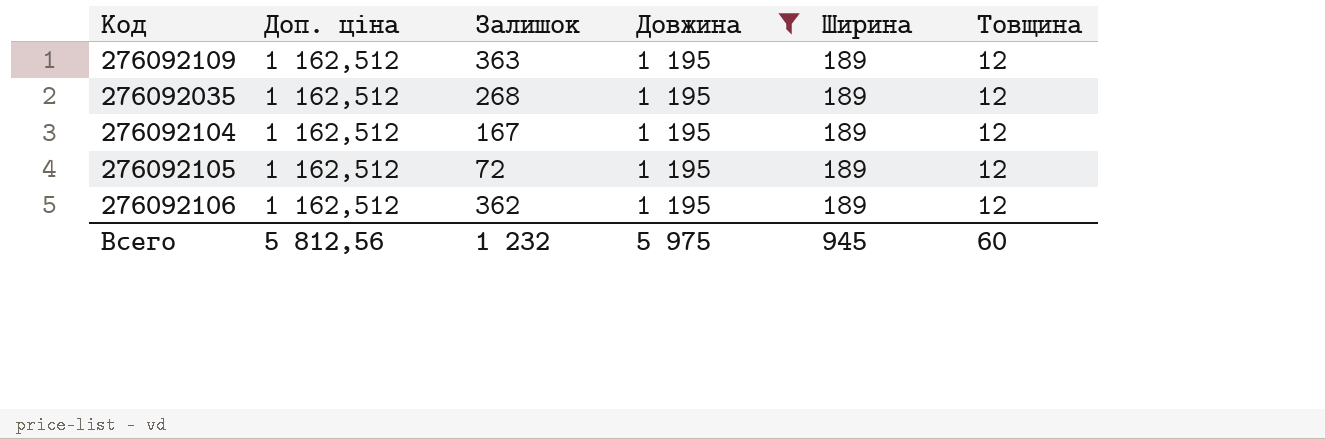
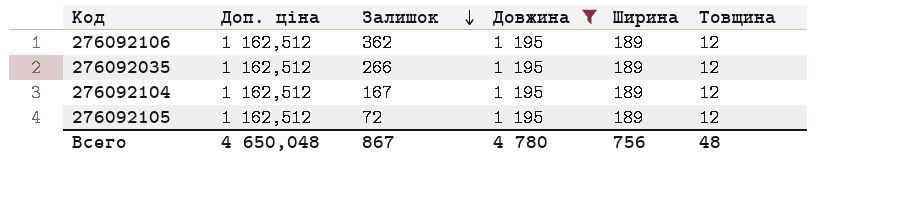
row order: none -> Залишок descending
row 276092109: 1 162,512 | 363 | 1 195 | 189 | 12 -> none
276092035 | Залишок: 268 -> 266
Всего | Доп. ціна: 5 812,56 -> 4 650,048
Всего | Залишок: 1 232 -> 867
Всего | Довжина: 5 975 -> 4 780
Всего | Ширина: 945 -> 756
Всего | Товщина: 60 -> 48

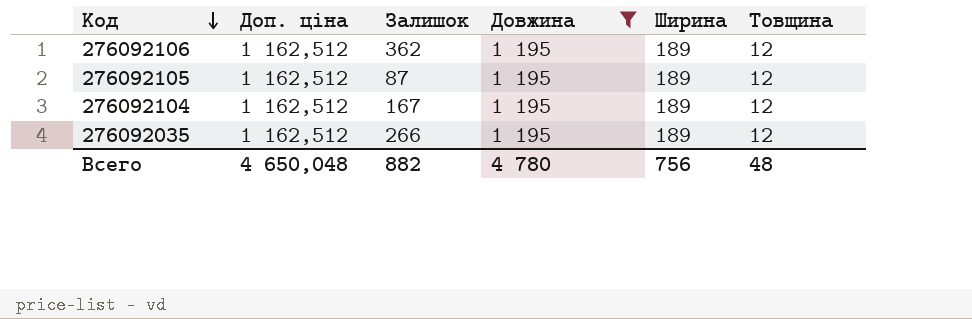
row order: Залишок descending -> Код descending
276092105 | Залишок: 72 -> 87
Всего | Залишок: 867 -> 882

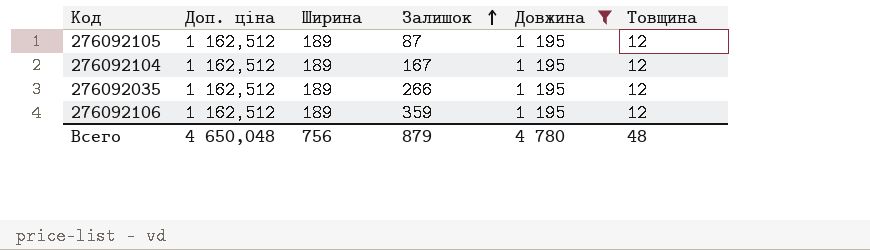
row order: Код descending -> Залишок ascending
column Ширина | position: 5 -> 3
276092106 | Залишок: 362 -> 359
Всего | Залишок: 882 -> 879

